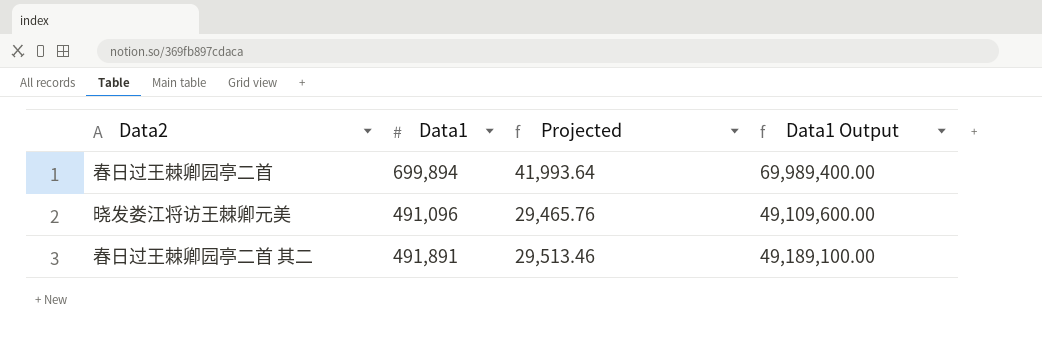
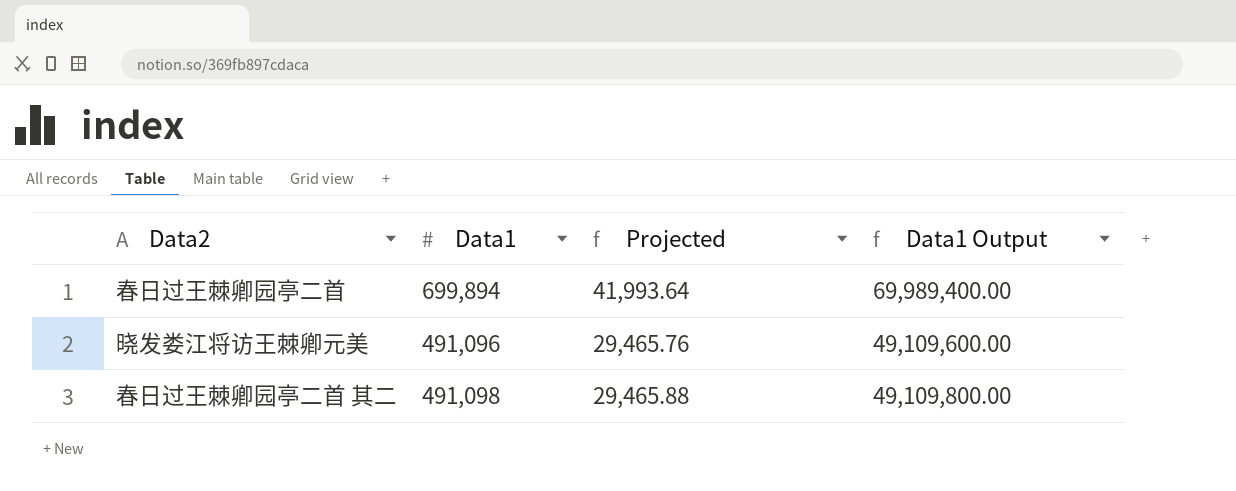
春日过王棘卿园亭二首 其二 | Data1: 491,891 -> 491,098
春日过王棘卿园亭二首 其二 | Projected: 29,513.46 -> 29,465.88
春日过王棘卿园亭二首 其二 | Data1 Output: 49,189,100.00 -> 49,109,800.00

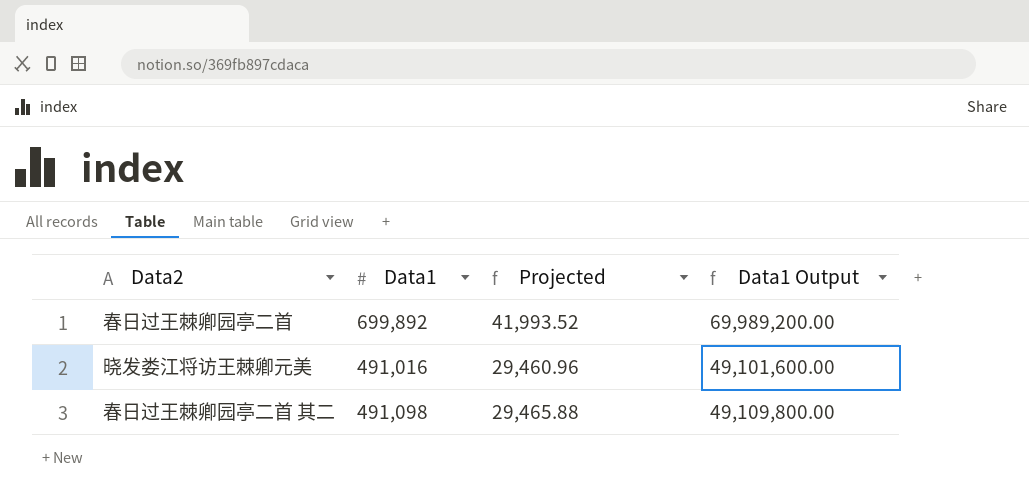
春日过王棘卿园亭二首 | Data1: 699,894 -> 699,892
春日过王棘卿园亭二首 | Projected: 41,993.64 -> 41,993.52
春日过王棘卿园亭二首 | Data1 Output: 69,989,400.00 -> 69,989,200.00
晓发娄江将访王棘卿元美 | Data1: 491,096 -> 491,016
晓发娄江将访王棘卿元美 | Projected: 29,465.76 -> 29,460.96
晓发娄江将访王棘卿元美 | Data1 Output: 49,109,600.00 -> 49,101,600.00

